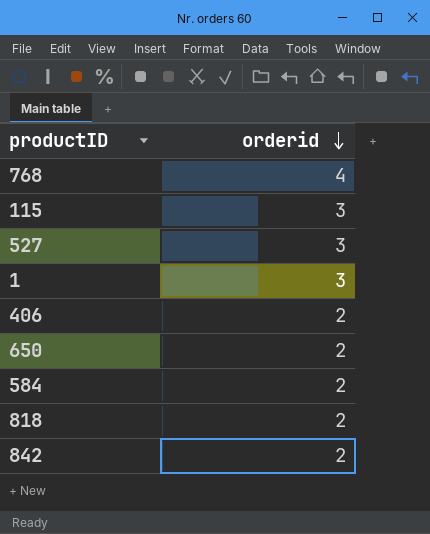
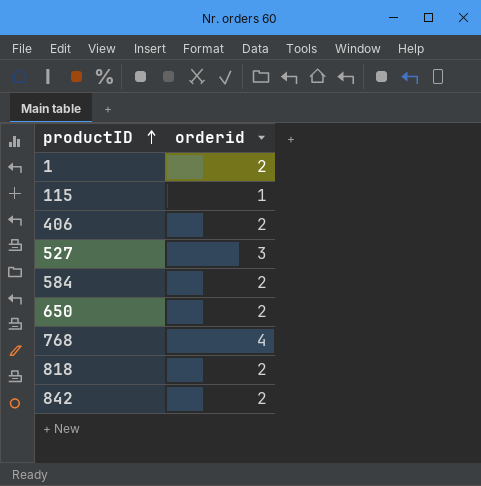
row order: orderid descending -> productID ascending
1 | orderid: 3 -> 2
115 | orderid: 3 -> 1

